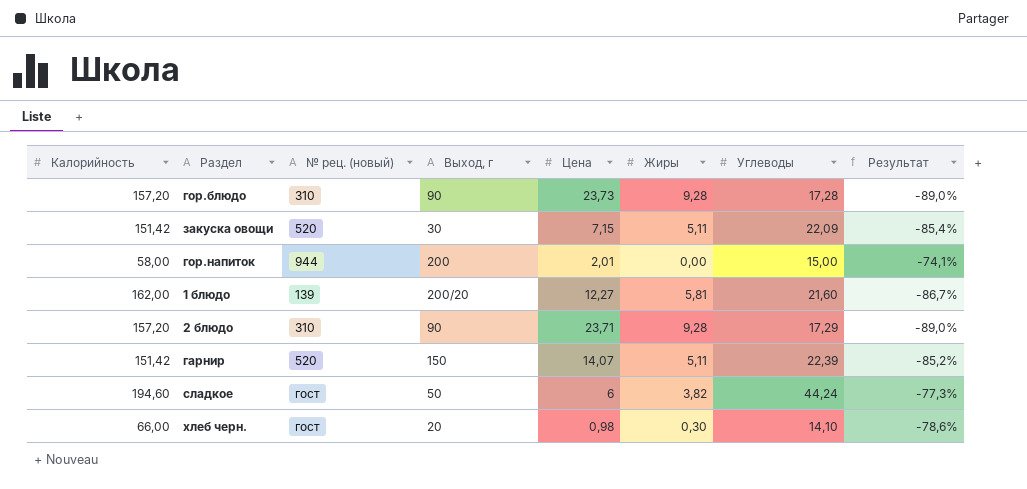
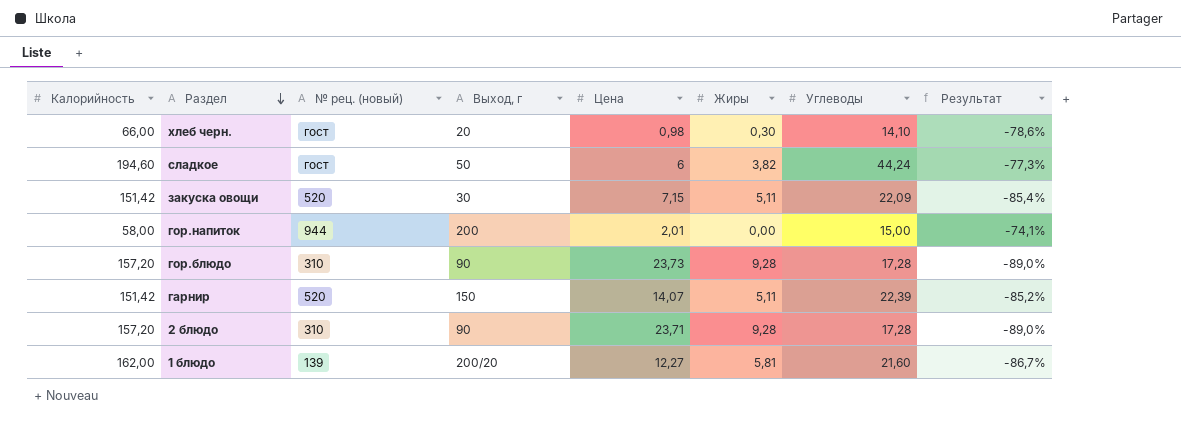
row order: none -> Раздел descending
2 блюдо | Углеводы: 17,29 -> 17,28

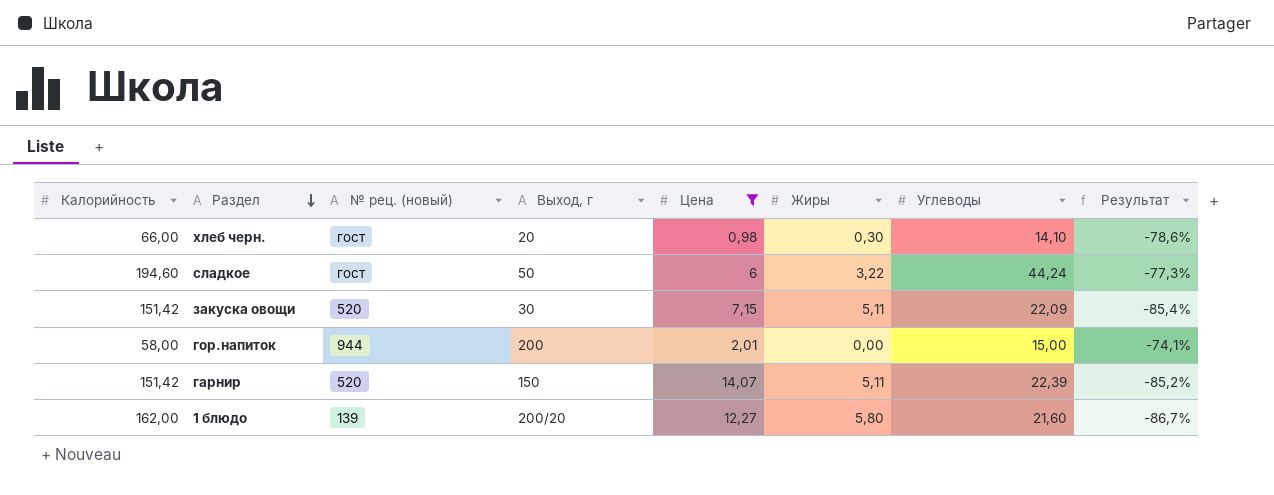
filter: none -> Цена <= 14,07
сладкое | Жиры: 3,82 -> 3,22
1 блюдо | Жиры: 5,81 -> 5,80

